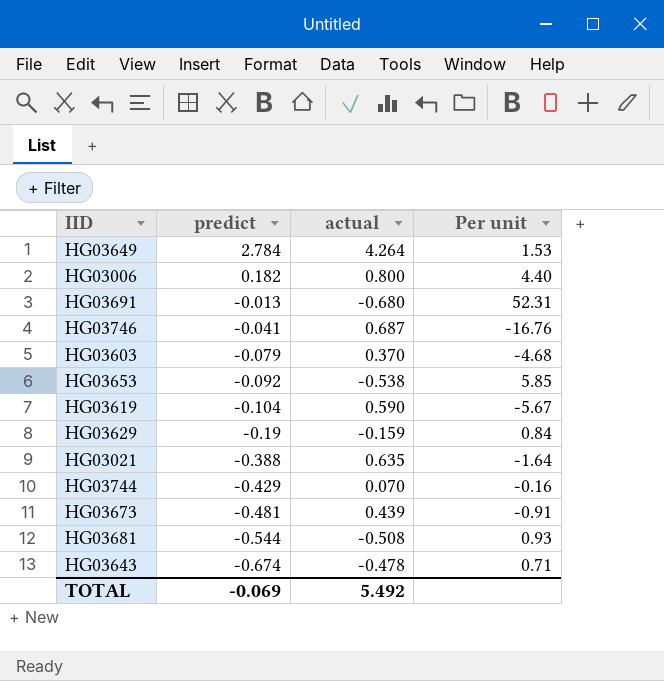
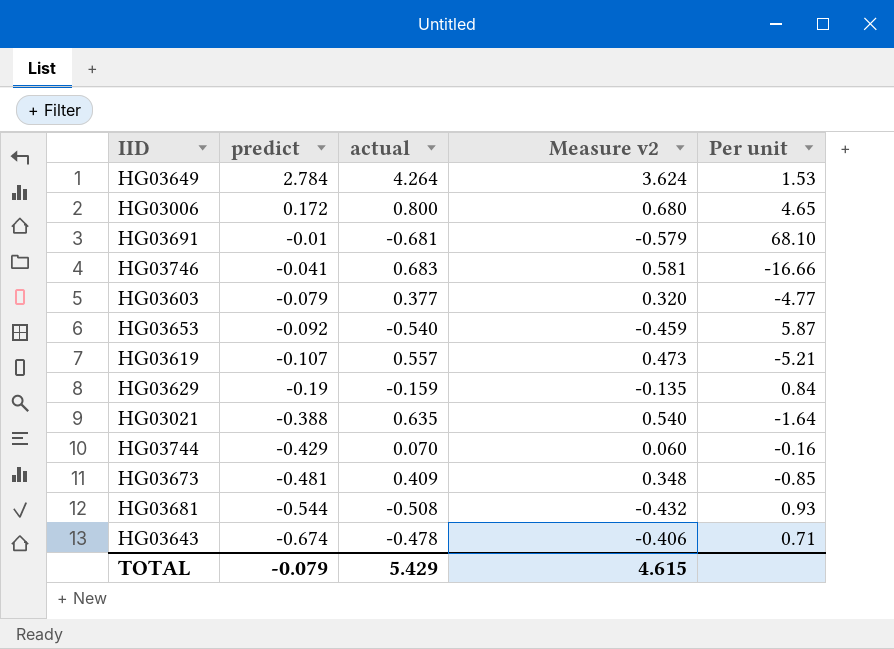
column Measure v2 | formula: none -> [actual] * 0.85
HG03006 | predict: 0.182 -> 0.172
HG03006 | Per unit: 4.40 -> 4.65
HG03691 | predict: -0.013 -> -0.01
HG03691 | actual: -0.680 -> -0.681
HG03691 | Per unit: 52.31 -> 68.10
HG03746 | actual: 0.687 -> 0.683
HG03746 | Per unit: -16.76 -> -16.66
HG03603 | actual: 0.370 -> 0.377
HG03603 | Per unit: -4.68 -> -4.77
HG03653 | actual: -0.538 -> -0.540
HG03653 | Per unit: 5.85 -> 5.87
HG03619 | predict: -0.104 -> -0.107
HG03619 | actual: 0.590 -> 0.557
HG03619 | Per unit: -5.67 -> -5.21
HG03673 | actual: 0.439 -> 0.409
HG03673 | Per unit: -0.91 -> -0.85
TOTAL | predict: -0.069 -> -0.079
TOTAL | actual: 5.492 -> 5.429

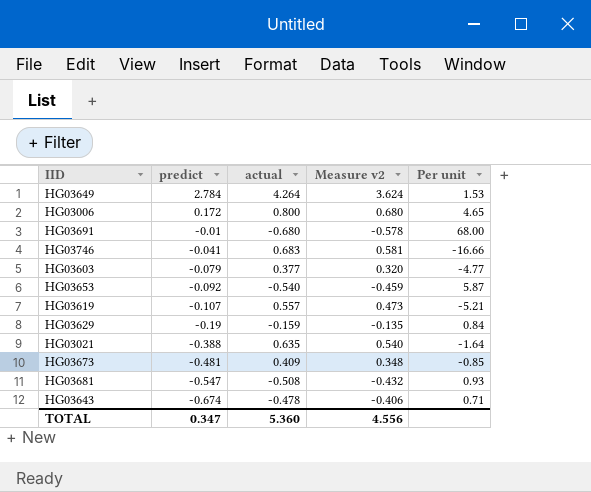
row HG03744: -0.429 | 0.070 | 0.060 | -0.16 -> none
HG03691 | actual: -0.681 -> -0.680
HG03691 | Measure v2: -0.579 -> -0.578
HG03691 | Per unit: 68.10 -> 68.00
HG03681 | predict: -0.544 -> -0.547
TOTAL | predict: -0.079 -> 0.347
TOTAL | actual: 5.429 -> 5.360
TOTAL | Measure v2: 4.615 -> 4.556

